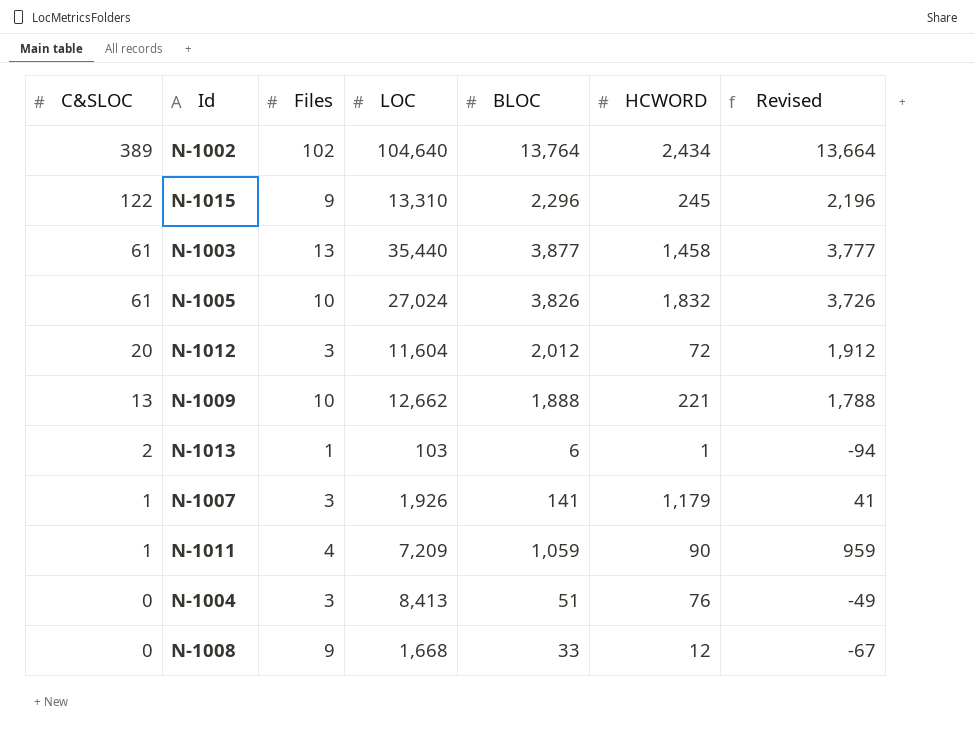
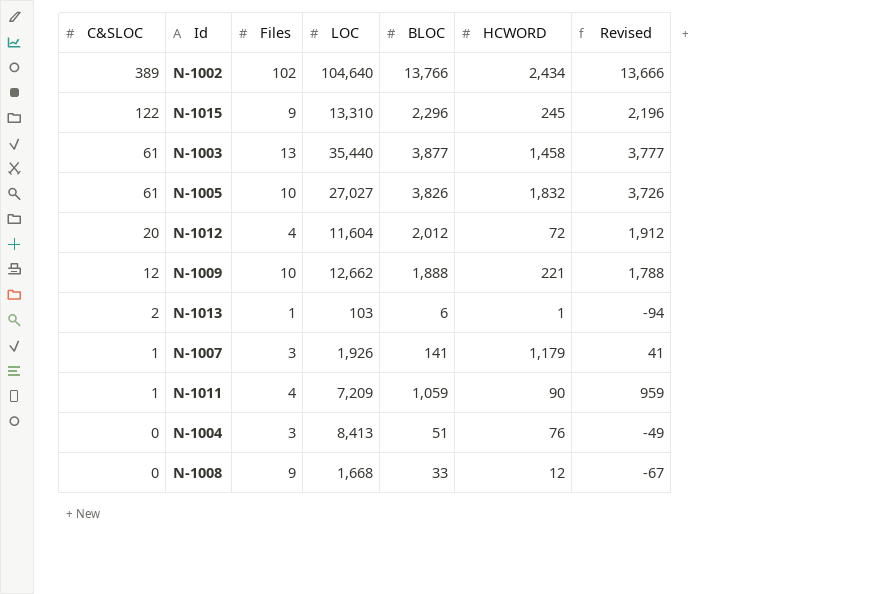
N-1002 | BLOC: 13,764 -> 13,766
N-1002 | Revised: 13,664 -> 13,666
N-1005 | LOC: 27,024 -> 27,027
N-1012 | Files: 3 -> 4
N-1009 | C&SLOC: 13 -> 12

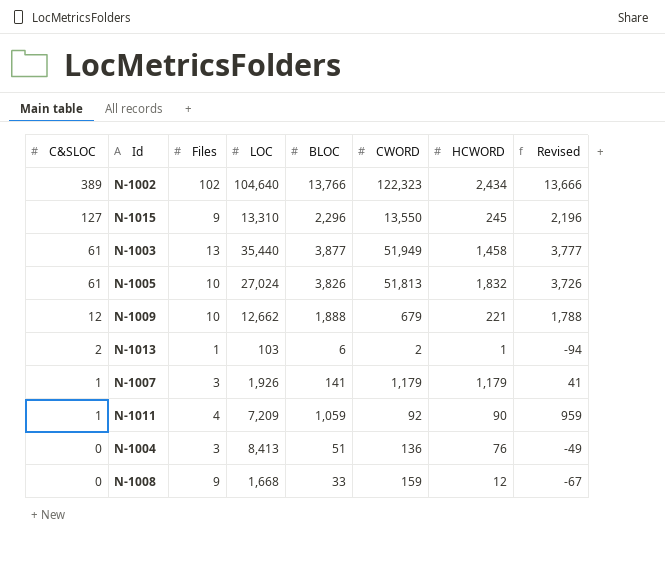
column CWORD | position: none -> 6
row N-1012: 20 | 4 | 11,604 | 2,012 | 72 | 1,912 -> none
N-1015 | C&SLOC: 122 -> 127
N-1005 | LOC: 27,027 -> 27,024

